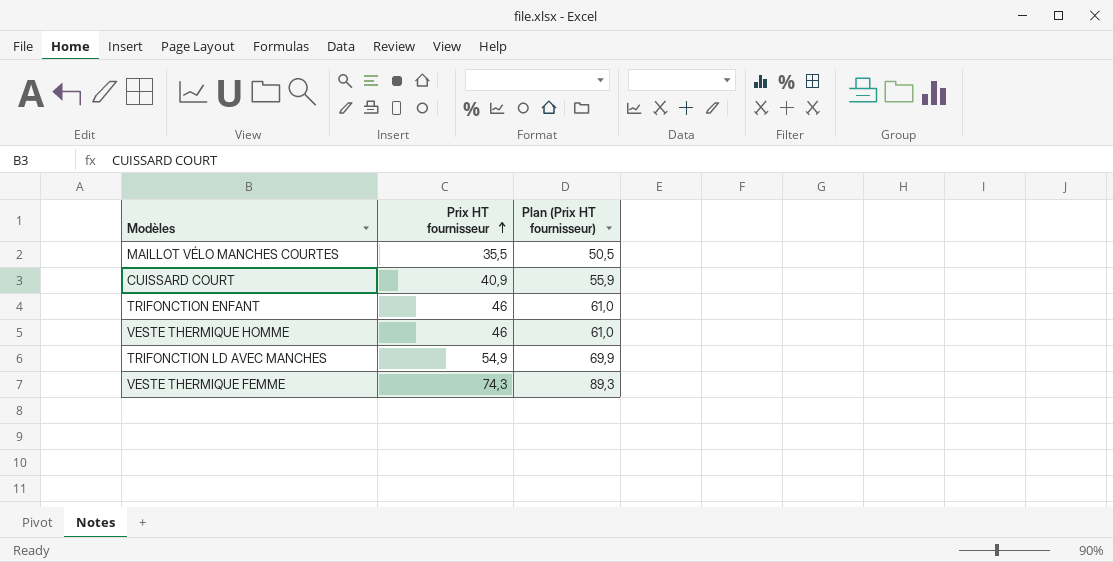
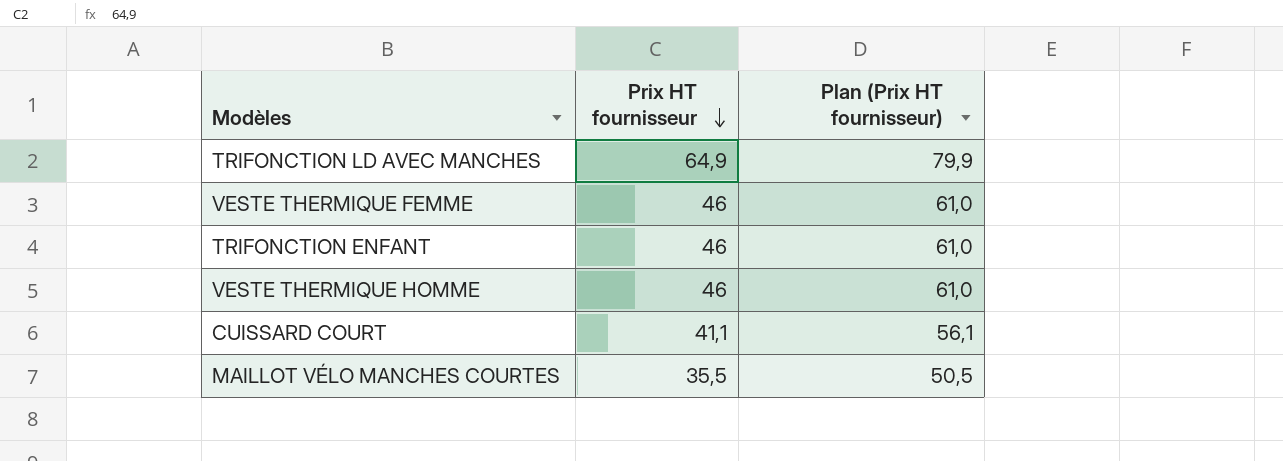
row order: Prix HT fournisseur ascending -> Prix HT fournisseur descending
TRIFONCTION LD AVEC MANCHES | Prix HT fournisseur: 54,9 -> 64,9
TRIFONCTION LD AVEC MANCHES | Plan (Prix HT fournisseur): 69,9 -> 79,9
VESTE THERMIQUE FEMME | Prix HT fournisseur: 74,3 -> 46
VESTE THERMIQUE FEMME | Plan (Prix HT fournisseur): 89,3 -> 61,0
CUISSARD COURT | Prix HT fournisseur: 40,9 -> 41,1
CUISSARD COURT | Plan (Prix HT fournisseur): 55,9 -> 56,1

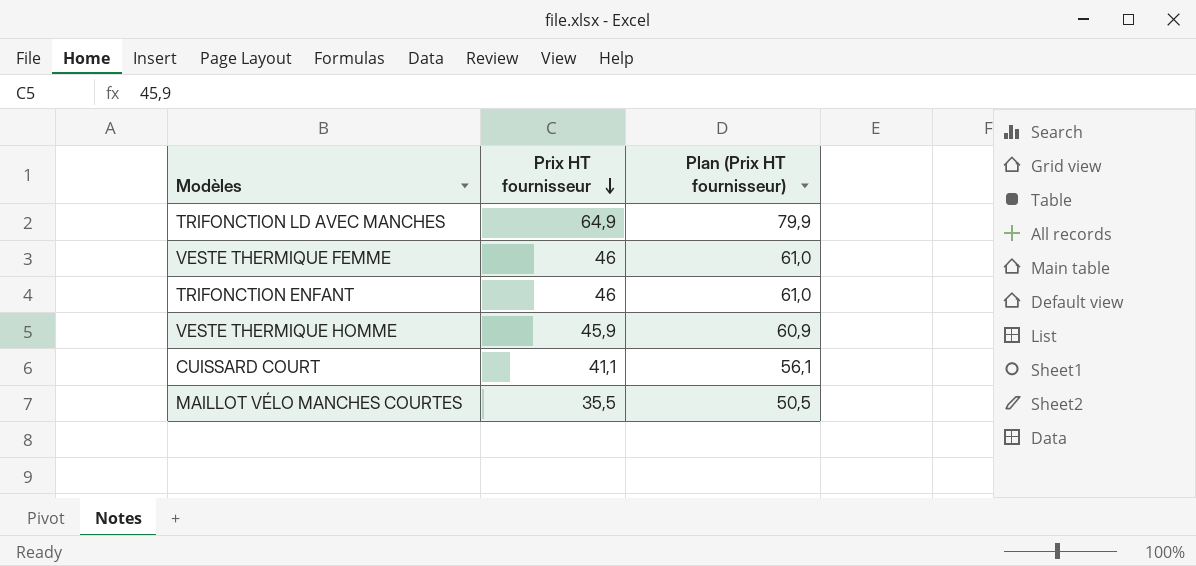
VESTE THERMIQUE HOMME | Prix HT fournisseur: 46 -> 45,9
VESTE THERMIQUE HOMME | Plan (Prix HT fournisseur): 61,0 -> 60,9

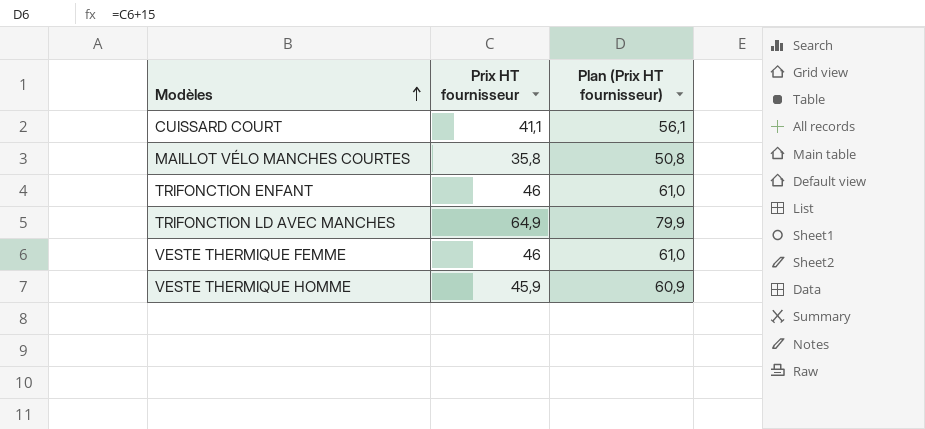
row order: Prix HT fournisseur descending -> Modèles ascending
MAILLOT VÉLO MANCHES COURTES | Prix HT fournisseur: 35,5 -> 35,8
MAILLOT VÉLO MANCHES COURTES | Plan (Prix HT fournisseur): 50,5 -> 50,8

